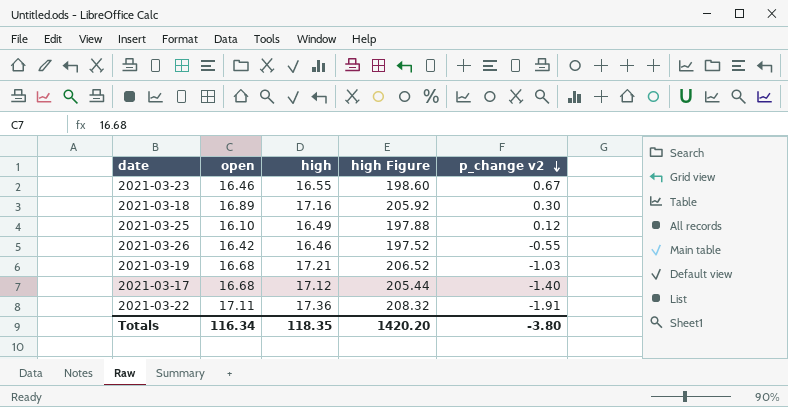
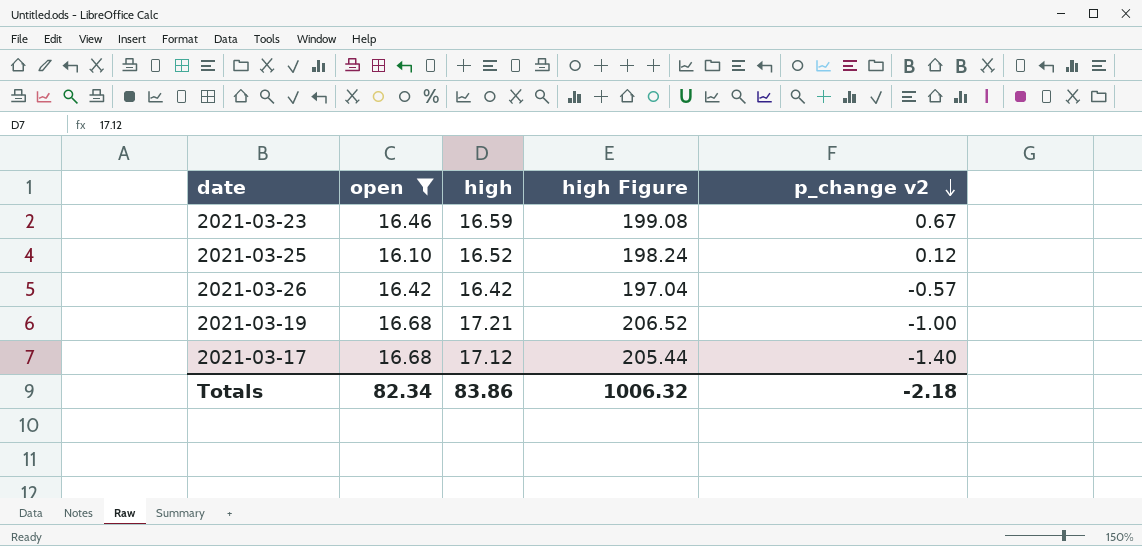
filter: none -> open <= 16.68
2021-03-23 | high: 16.55 -> 16.59
2021-03-23 | high Figure: 198.60 -> 199.08
2021-03-25 | high: 16.49 -> 16.52
2021-03-25 | high Figure: 197.88 -> 198.24
2021-03-26 | high: 16.46 -> 16.42
2021-03-26 | high Figure: 197.52 -> 197.04
2021-03-26 | p_change v2: -0.55 -> -0.57
2021-03-19 | p_change v2: -1.03 -> -1.00
Totals | open: 116.34 -> 82.34
Totals | high: 118.35 -> 83.86
Totals | high Figure: 1420.20 -> 1006.32
Totals | p_change v2: -3.80 -> -2.18

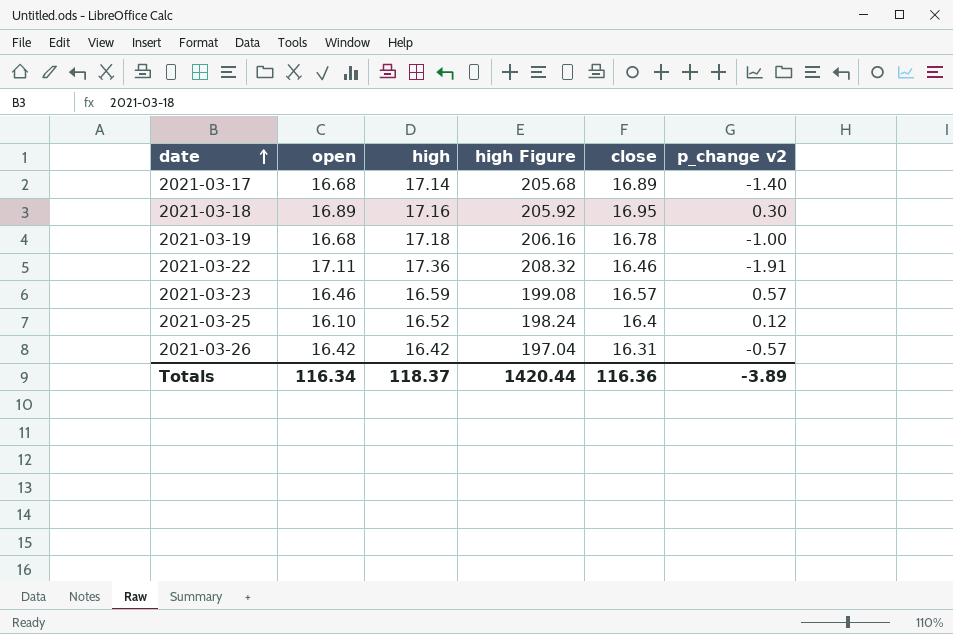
filter: open <= 16.68 -> none
row order: p_change v2 descending -> date ascending
column close | position: none -> 5
2021-03-17 | high: 17.12 -> 17.14
2021-03-17 | high Figure: 205.44 -> 205.68
2021-03-19 | high: 17.21 -> 17.18
2021-03-19 | high Figure: 206.52 -> 206.16
2021-03-23 | p_change v2: 0.67 -> 0.57
Totals | open: 82.34 -> 116.34
Totals | high: 83.86 -> 118.37
Totals | high Figure: 1006.32 -> 1420.44
Totals | p_change v2: -2.18 -> -3.89

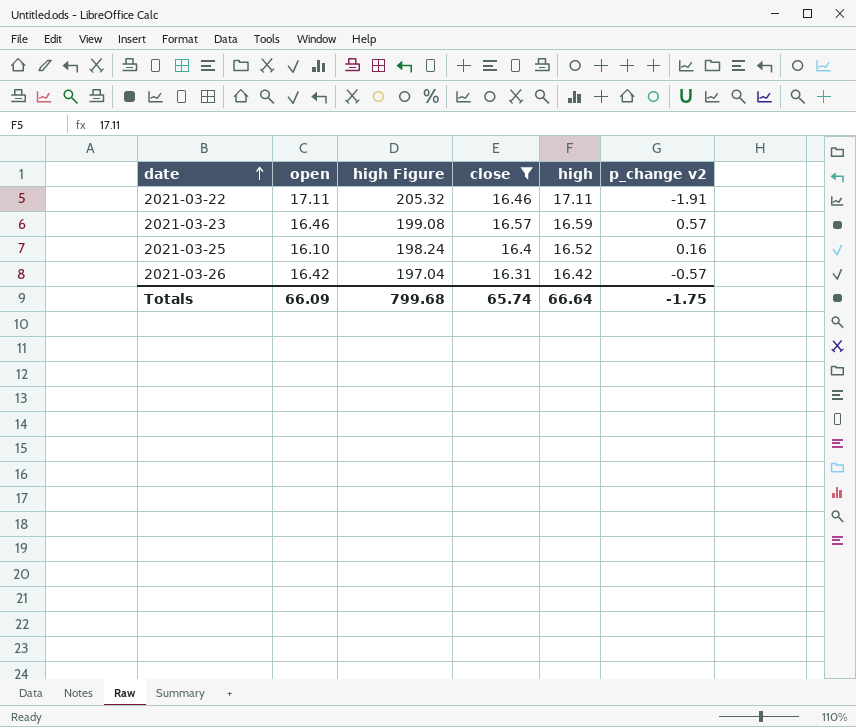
filter: none -> close <= 16.57
column high | position: 3 -> 5
2021-03-22 | high Figure: 208.32 -> 205.32
2021-03-22 | high: 17.36 -> 17.11
2021-03-25 | p_change v2: 0.12 -> 0.16
Totals | open: 116.34 -> 66.09
Totals | high Figure: 1420.44 -> 799.68
Totals | close: 116.36 -> 65.74
Totals | high: 118.37 -> 66.64
Totals | p_change v2: -3.89 -> -1.75

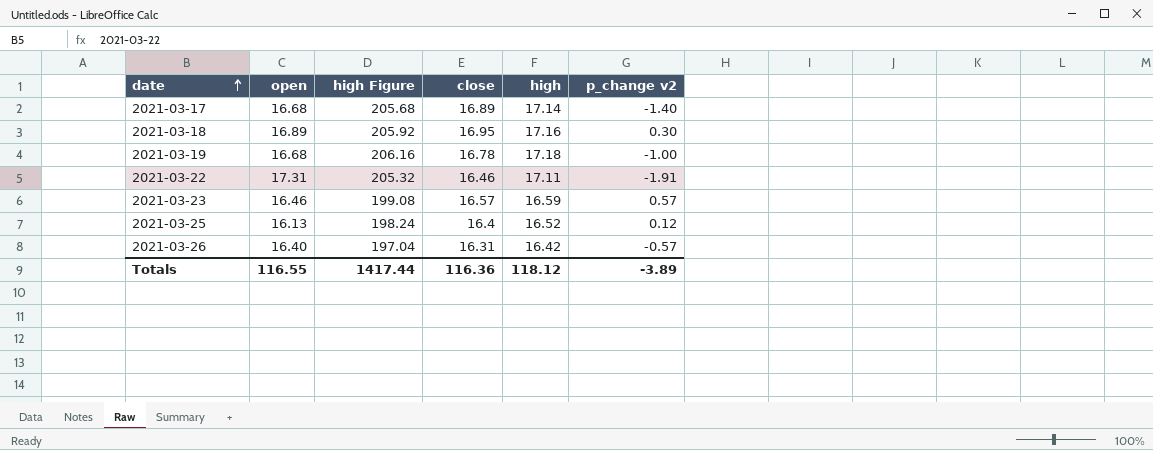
filter: close <= 16.57 -> none
2021-03-22 | open: 17.11 -> 17.31
2021-03-25 | open: 16.10 -> 16.13
2021-03-25 | p_change v2: 0.16 -> 0.12
2021-03-26 | open: 16.42 -> 16.40
Totals | open: 66.09 -> 116.55
Totals | high Figure: 799.68 -> 1417.44
Totals | close: 65.74 -> 116.36
Totals | high: 66.64 -> 118.12
Totals | p_change v2: -1.75 -> -3.89

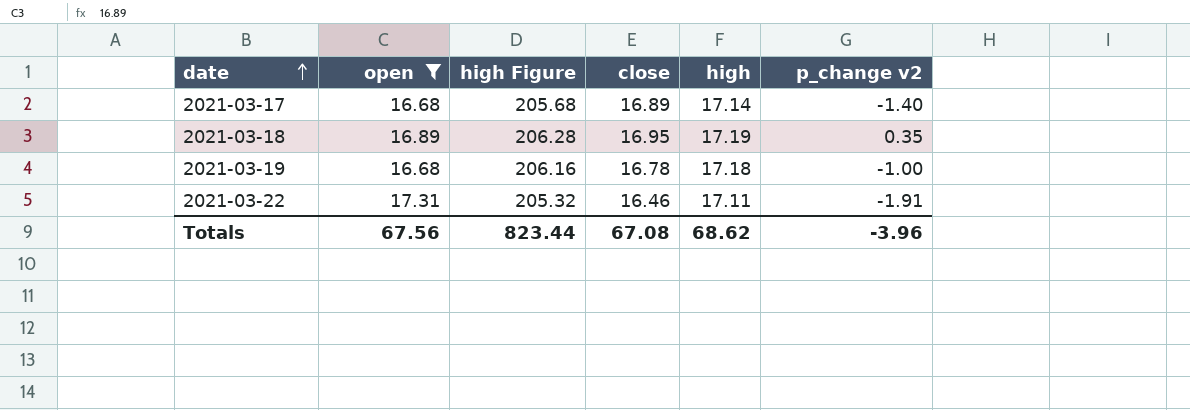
filter: none -> open >= 16.68
2021-03-18 | high Figure: 205.92 -> 206.28
2021-03-18 | high: 17.16 -> 17.19
2021-03-18 | p_change v2: 0.30 -> 0.35
Totals | open: 116.55 -> 67.56
Totals | high Figure: 1417.44 -> 823.44
Totals | close: 116.36 -> 67.08
Totals | high: 118.12 -> 68.62
Totals | p_change v2: -3.89 -> -3.96

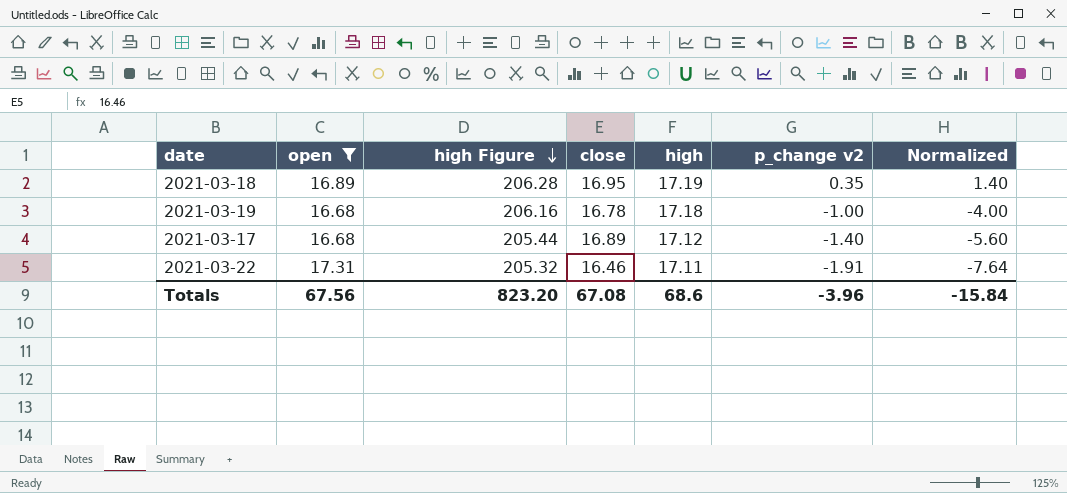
row order: date ascending -> high Figure descending
column Normalized | formula: none -> [p_change v2] * 4
2021-03-17 | high Figure: 205.68 -> 205.44
2021-03-17 | high: 17.14 -> 17.12
Totals | high Figure: 823.44 -> 823.20
Totals | high: 68.62 -> 68.6

